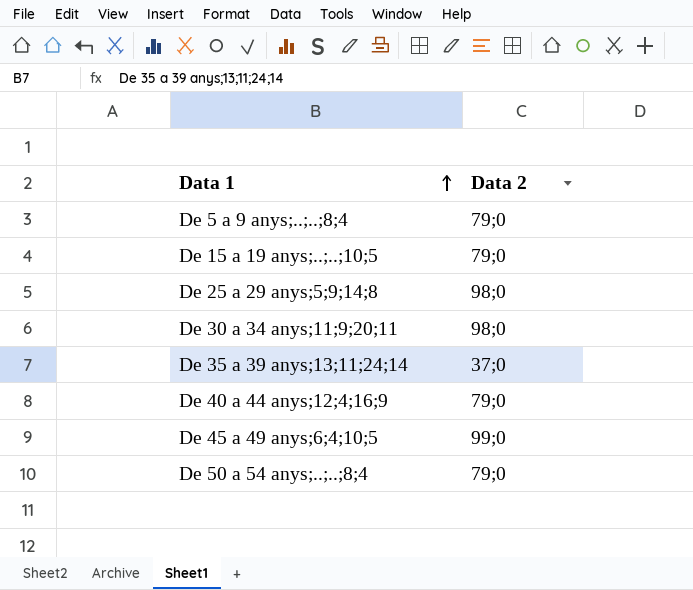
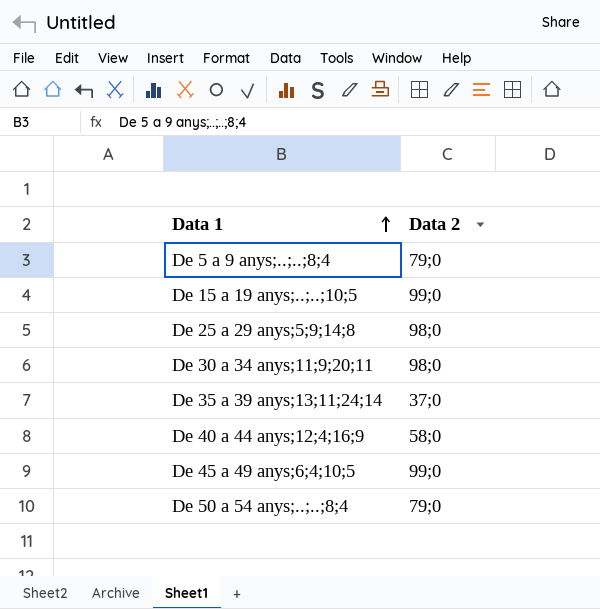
De 15 a 19 anys;..;..;10;5 | Data 2: 79;0 -> 99;0
De 40 a 44 anys;12;4;16;9 | Data 2: 79;0 -> 58;0

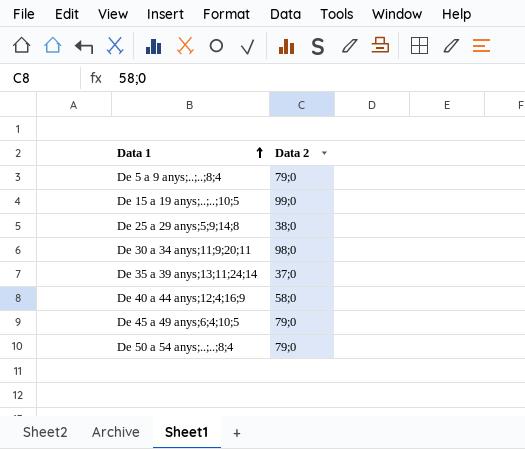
De 25 a 29 anys;5;9;14;8 | Data 2: 98;0 -> 38;0
De 45 a 49 anys;6;4;10;5 | Data 2: 99;0 -> 79;0

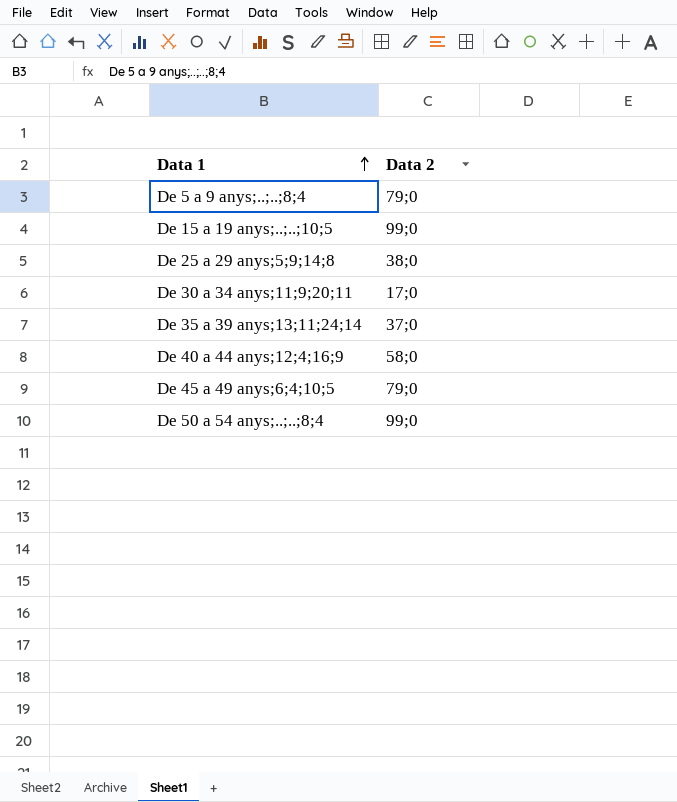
De 30 a 34 anys;11;9;20;11 | Data 2: 98;0 -> 17;0
De 50 a 54 anys;..;..;8;4 | Data 2: 79;0 -> 99;0

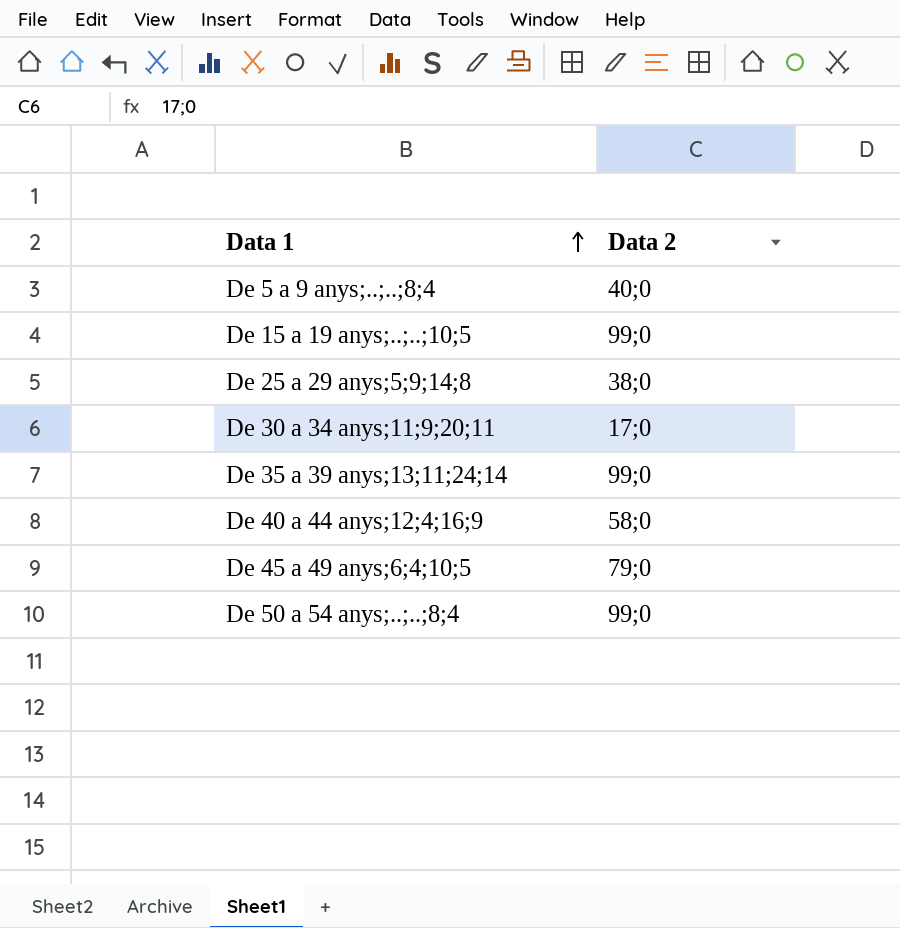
De 5 a 9 anys;..;..;8;4 | Data 2: 79;0 -> 40;0
De 35 a 39 anys;13;11;24;14 | Data 2: 37;0 -> 99;0

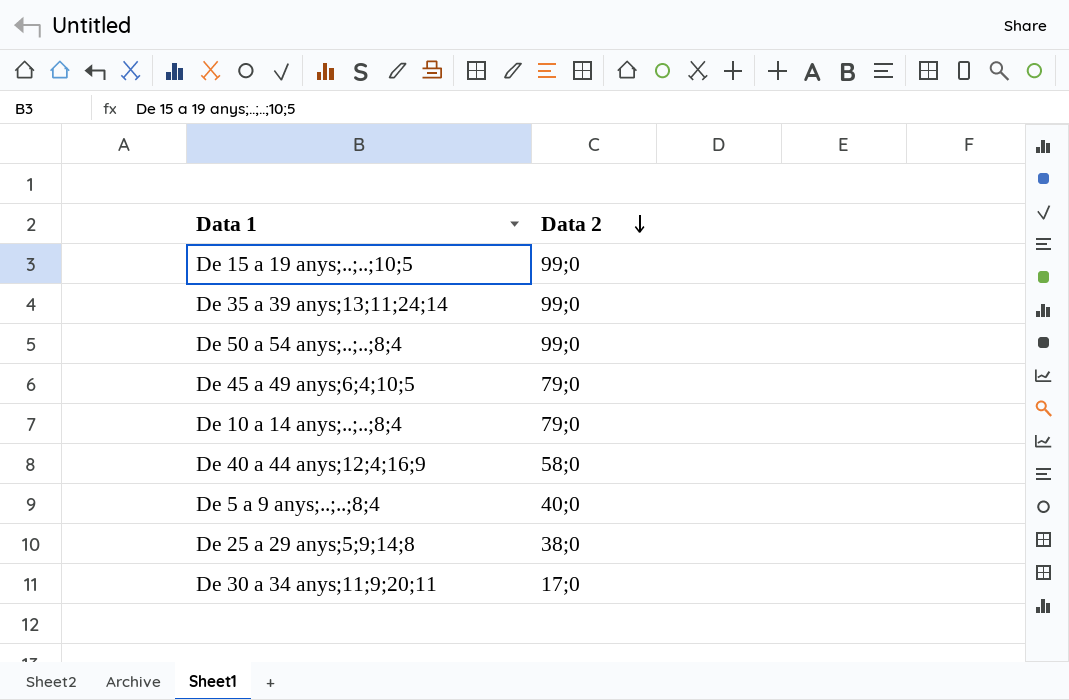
row order: Data 1 ascending -> Data 2 descending
row De 10 a 14 anys;..;..;8;4: none -> 79;0

